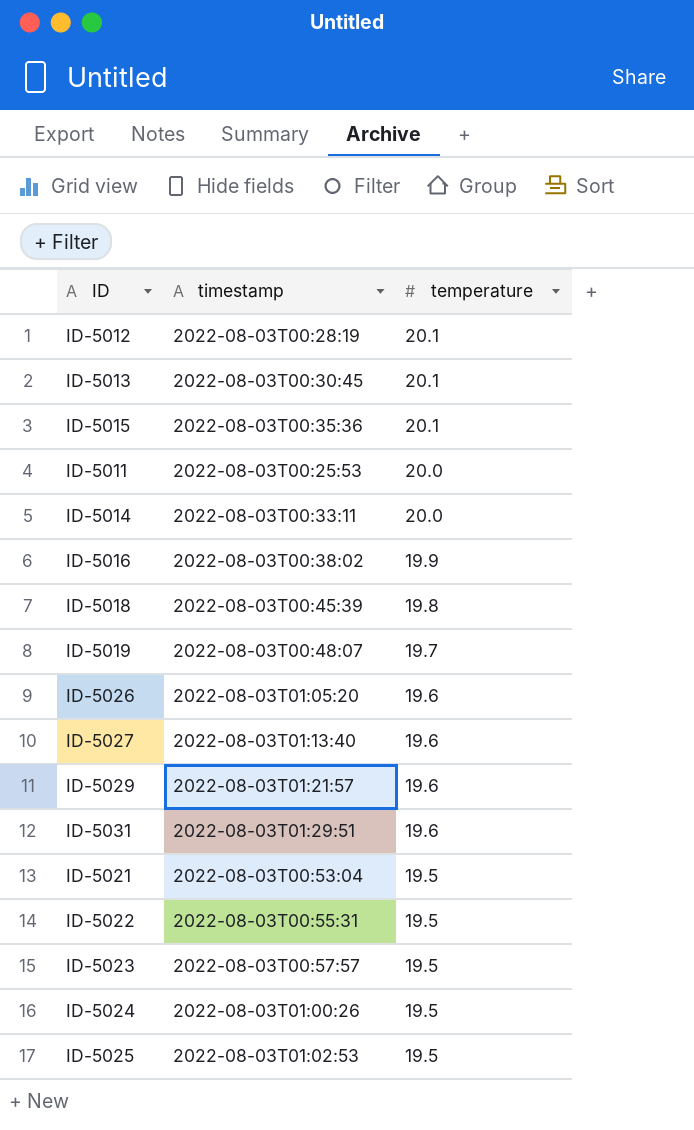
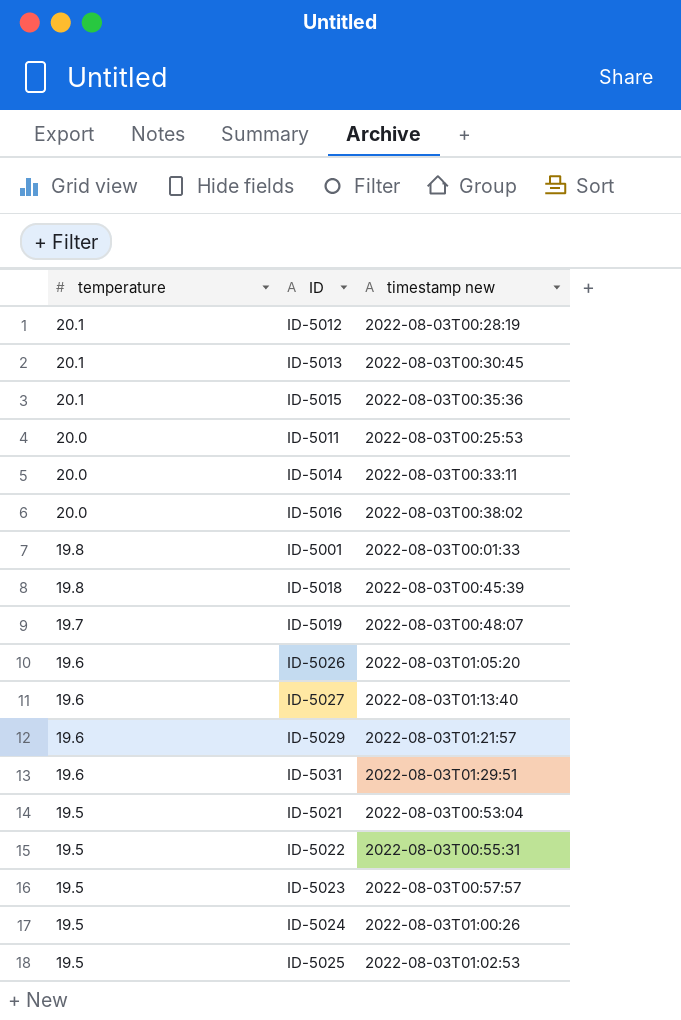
column temperature | position: 3 -> 1
column name: timestamp -> timestamp new
ID-5016 | temperature: 19.9 -> 20.0
row ID-5001: none -> 19.8 | 2022-08-03T00:01:33

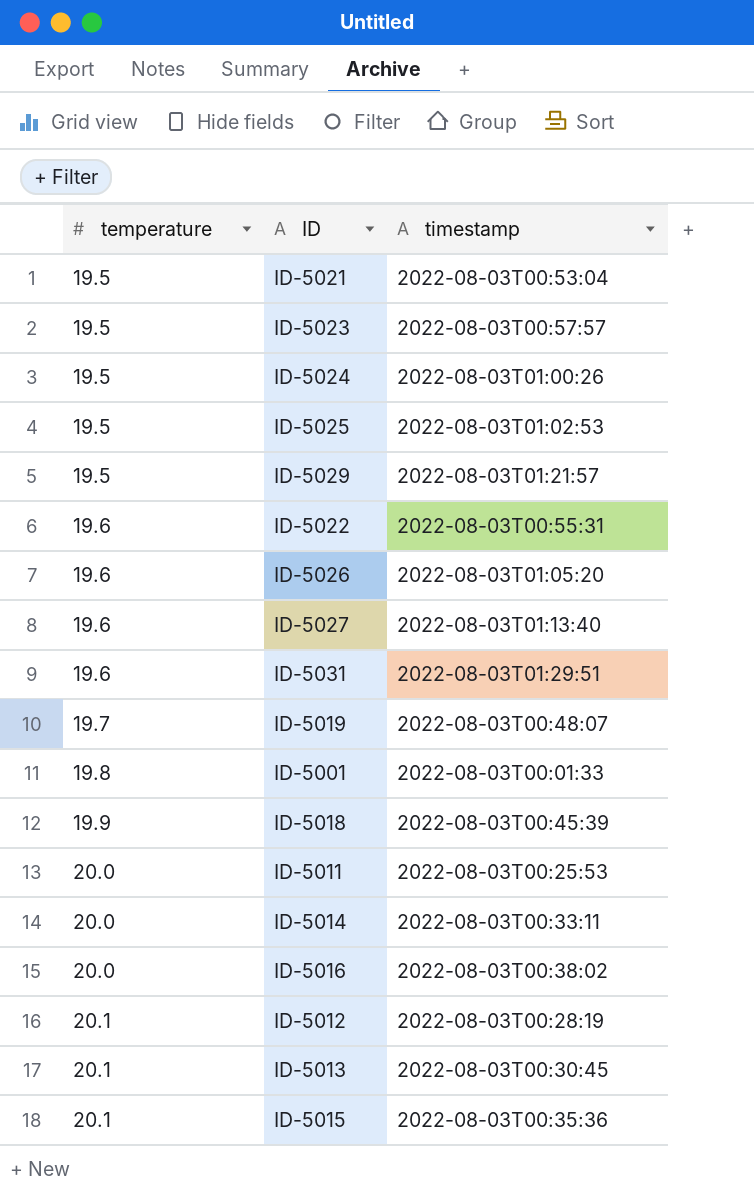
row order: temperature descending -> temperature ascending
column name: timestamp new -> timestamp
ID-5029 | temperature: 19.6 -> 19.5
ID-5022 | temperature: 19.5 -> 19.6
ID-5018 | temperature: 19.8 -> 19.9

